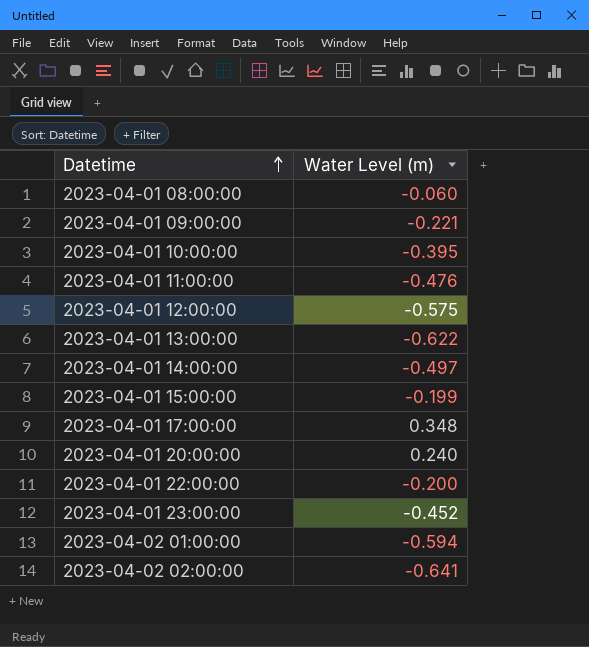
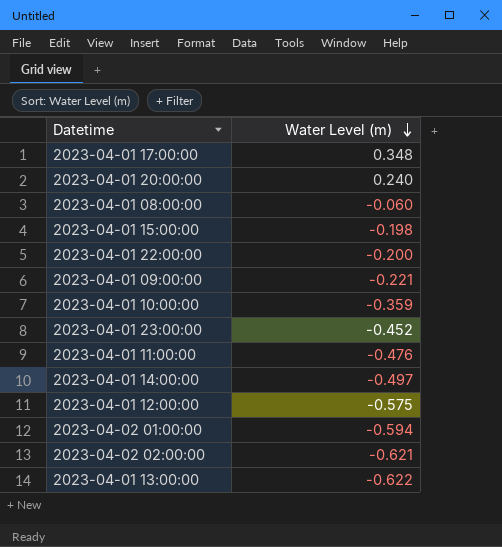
row order: Datetime ascending -> Water Level (m) descending
2023-04-01 15:00:00 | Water Level (m): -0.199 -> -0.198
2023-04-01 10:00:00 | Water Level (m): -0.395 -> -0.359
2023-04-02 02:00:00 | Water Level (m): -0.641 -> -0.621

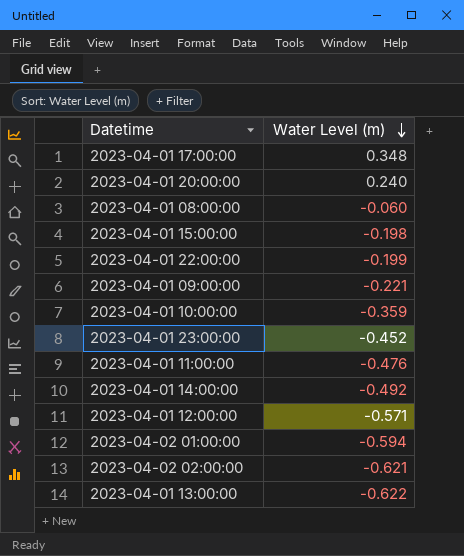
2023-04-01 22:00:00 | Water Level (m): -0.200 -> -0.199
2023-04-01 14:00:00 | Water Level (m): -0.497 -> -0.492
2023-04-01 12:00:00 | Water Level (m): -0.575 -> -0.571

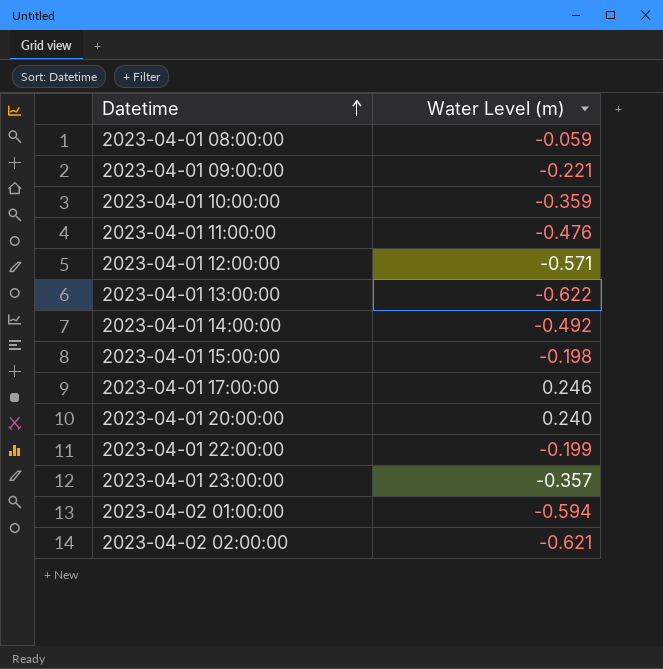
row order: Water Level (m) descending -> Datetime ascending
2023-04-01 08:00:00 | Water Level (m): -0.060 -> -0.059
2023-04-01 17:00:00 | Water Level (m): 0.348 -> 0.246
2023-04-01 23:00:00 | Water Level (m): -0.452 -> -0.357

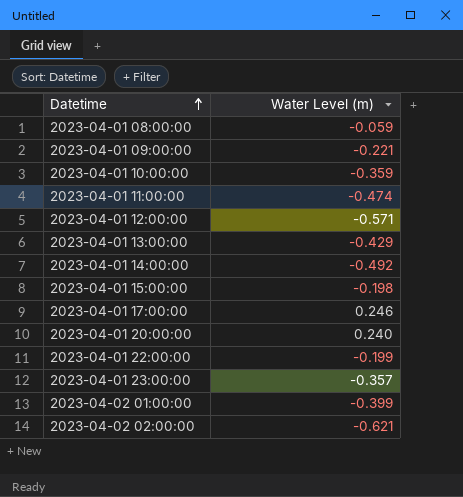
2023-04-01 11:00:00 | Water Level (m): -0.476 -> -0.474
2023-04-01 13:00:00 | Water Level (m): -0.622 -> -0.429
2023-04-02 01:00:00 | Water Level (m): -0.594 -> -0.399

